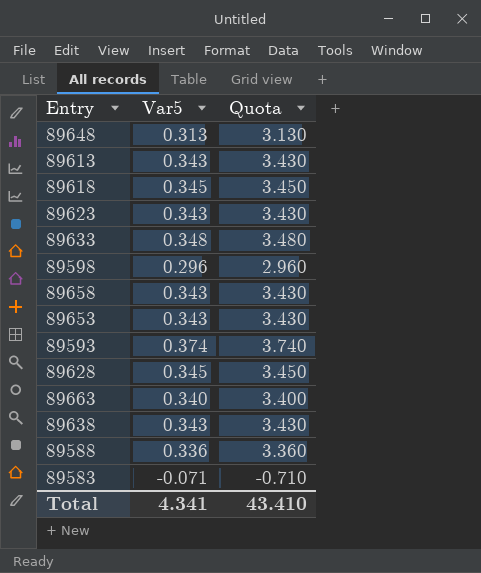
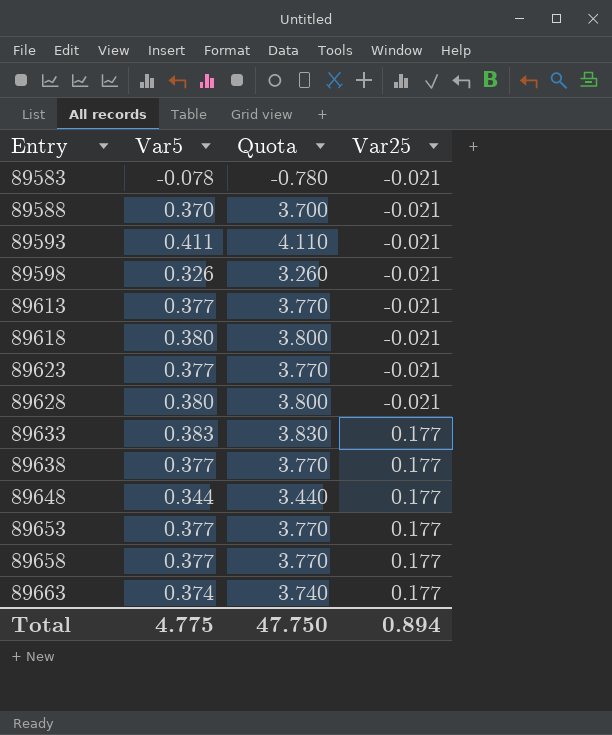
row order: none -> Entry ascending
column Var25 | position: none -> 4
89583 | Var5: -0.071 -> -0.078
89583 | Quota: -0.710 -> -0.780
89588 | Var5: 0.336 -> 0.370
89588 | Quota: 3.360 -> 3.700
89593 | Var5: 0.374 -> 0.411
89593 | Quota: 3.740 -> 4.110
89598 | Var5: 0.296 -> 0.326
89598 | Quota: 2.960 -> 3.260
89613 | Var5: 0.343 -> 0.377
89613 | Quota: 3.430 -> 3.770
89618 | Var5: 0.345 -> 0.380
89618 | Quota: 3.450 -> 3.800
89623 | Var5: 0.343 -> 0.377
89623 | Quota: 3.430 -> 3.770
89628 | Var5: 0.345 -> 0.380
89628 | Quota: 3.450 -> 3.800
89633 | Var5: 0.348 -> 0.383
89633 | Quota: 3.480 -> 3.830
89638 | Var5: 0.343 -> 0.377
89638 | Quota: 3.430 -> 3.770
89648 | Var5: 0.313 -> 0.344
89648 | Quota: 3.130 -> 3.440
89653 | Var5: 0.343 -> 0.377
89653 | Quota: 3.430 -> 3.770
89658 | Var5: 0.343 -> 0.377
89658 | Quota: 3.430 -> 3.770
89663 | Var5: 0.340 -> 0.374
89663 | Quota: 3.400 -> 3.740
Total | Var5: 4.341 -> 4.775
Total | Quota: 43.410 -> 47.750

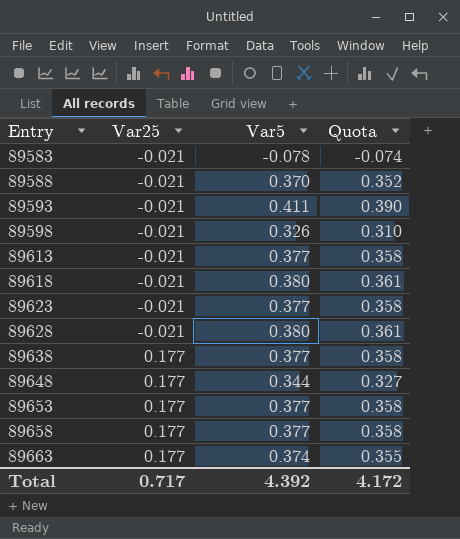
column Var25 | position: 4 -> 2
column Quota | formula: [Var5] * 10 -> [Var5] * 0.95
row 89633: 0.383 | 3.830 | 0.177 -> none
Total | Var25: 0.894 -> 0.717
Total | Var5: 4.775 -> 4.392
Total | Quota: 47.750 -> 4.172

